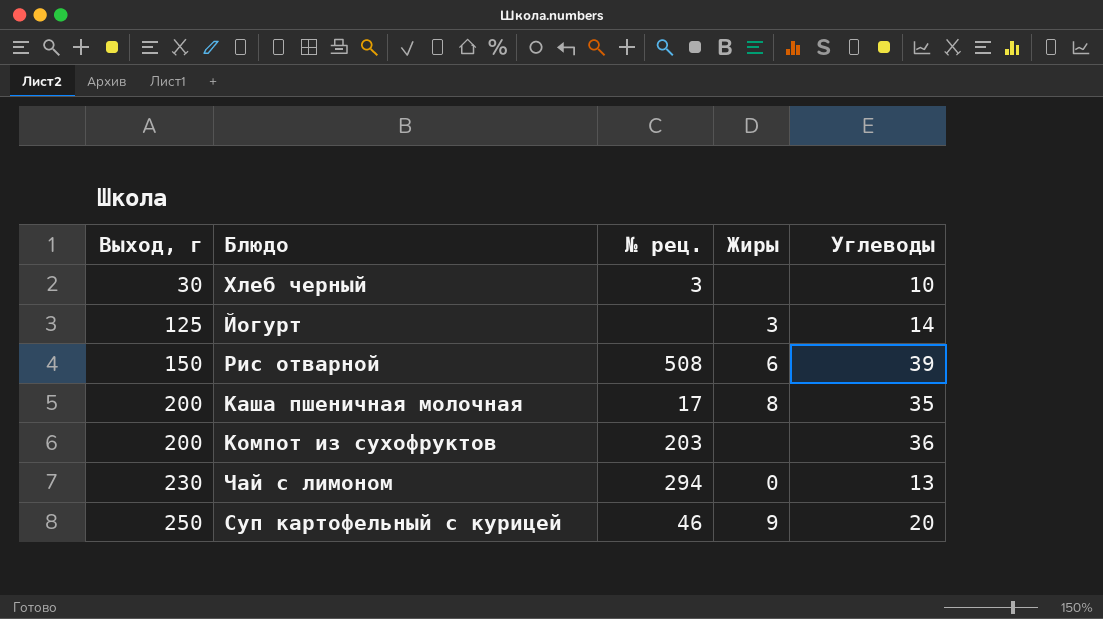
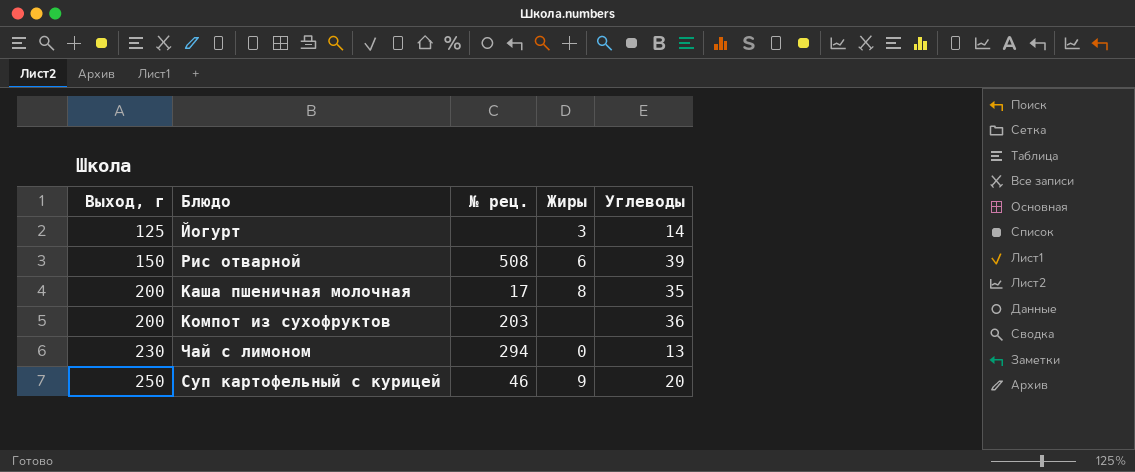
row Хлеб черный: 30 | 3 | none | 10 -> none

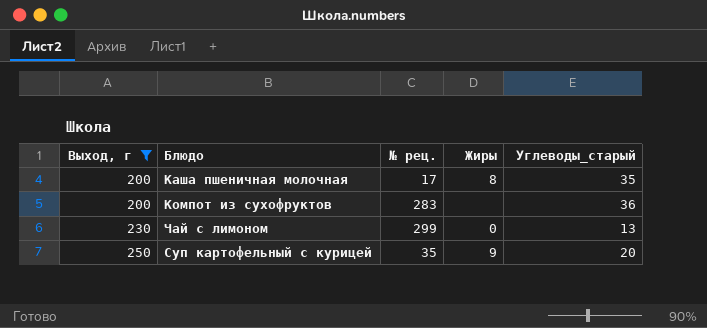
filter: none -> Выход, г >= 200
column name: Углеводы -> Углеводы_старый
Компот из сухофруктов | № рец.: 203 -> 283
Чай с лимоном | № рец.: 294 -> 299
Суп картофельный с курицей | № рец.: 46 -> 35

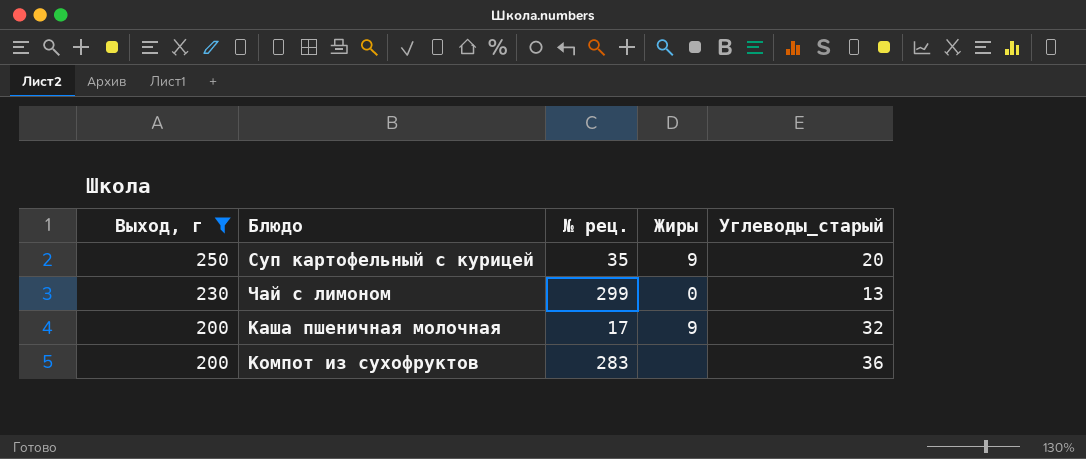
row order: Выход, г ascending -> Выход, г descending
Каша пшеничная молочная | Жиры: 8 -> 9
Каша пшеничная молочная | Углеводы_старый: 35 -> 32

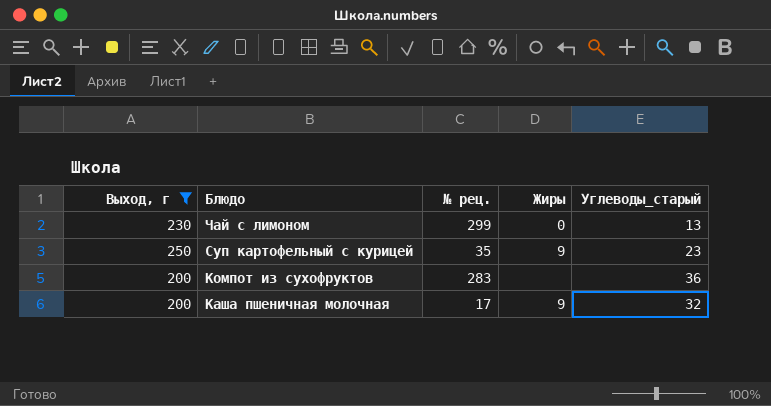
row order: Выход, г descending -> Блюдо descending
Суп картофельный с курицей | Углеводы_старый: 20 -> 23

